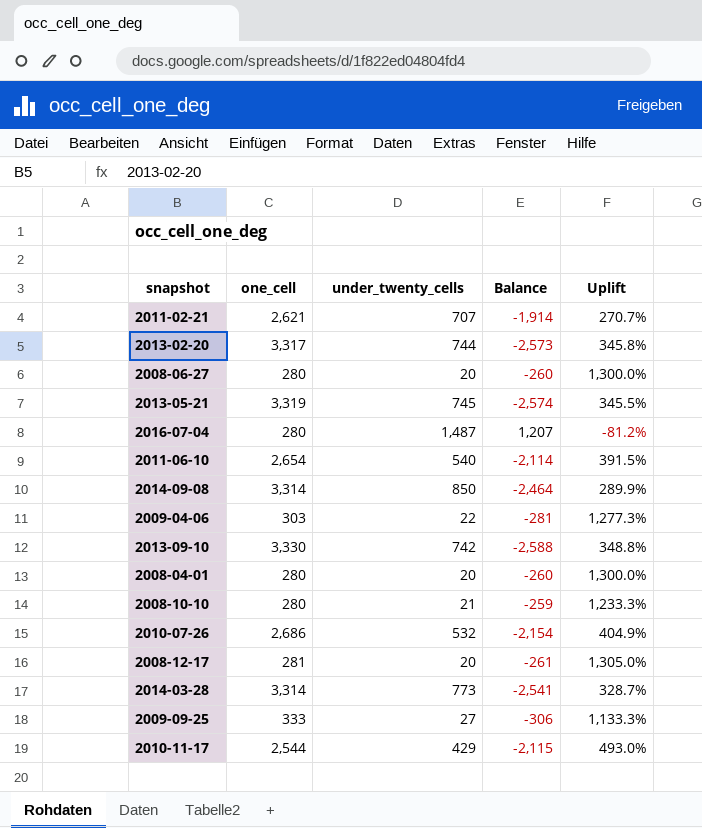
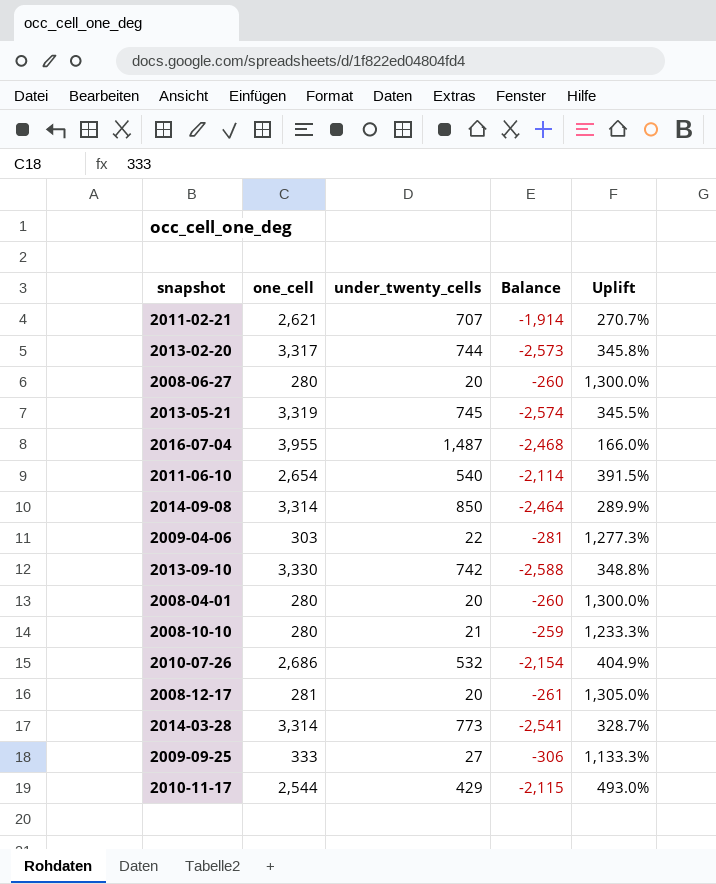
2016-07-04 | one_cell: 280 -> 3,955
2016-07-04 | Balance: 1,207 -> -2,468
2016-07-04 | Uplift: -81.2% -> 166.0%

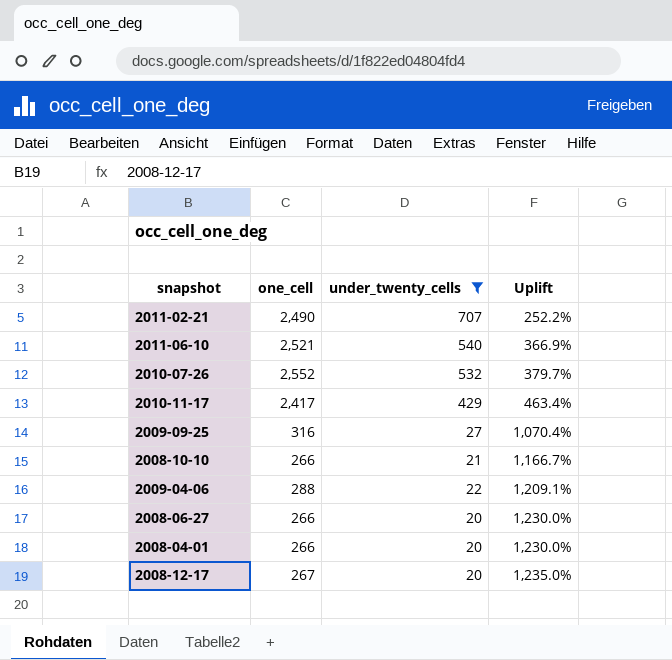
filter: none -> under_twenty_cells <= 707
row order: none -> Uplift ascending
column Balance | formula: [under_twenty_cells] - [one_cell] -> none
2011-02-21 | one_cell: 2,621 -> 2,490
2011-02-21 | Uplift: 270.7% -> 252.2%
2011-06-10 | one_cell: 2,654 -> 2,521
2011-06-10 | Uplift: 391.5% -> 366.9%
2010-07-26 | one_cell: 2,686 -> 2,552
2010-07-26 | Uplift: 404.9% -> 379.7%
2010-11-17 | one_cell: 2,544 -> 2,417
2010-11-17 | Uplift: 493.0% -> 463.4%
2009-09-25 | one_cell: 333 -> 316
2009-09-25 | Uplift: 1,133.3% -> 1,070.4%
2008-10-10 | one_cell: 280 -> 266
2008-10-10 | Uplift: 1,233.3% -> 1,166.7%
2009-04-06 | one_cell: 303 -> 288
2009-04-06 | Uplift: 1,277.3% -> 1,209.1%
2008-06-27 | one_cell: 280 -> 266
2008-06-27 | Uplift: 1,300.0% -> 1,230.0%
2008-04-01 | one_cell: 280 -> 266
2008-04-01 | Uplift: 1,300.0% -> 1,230.0%
2008-12-17 | one_cell: 281 -> 267
2008-12-17 | Uplift: 1,305.0% -> 1,235.0%

